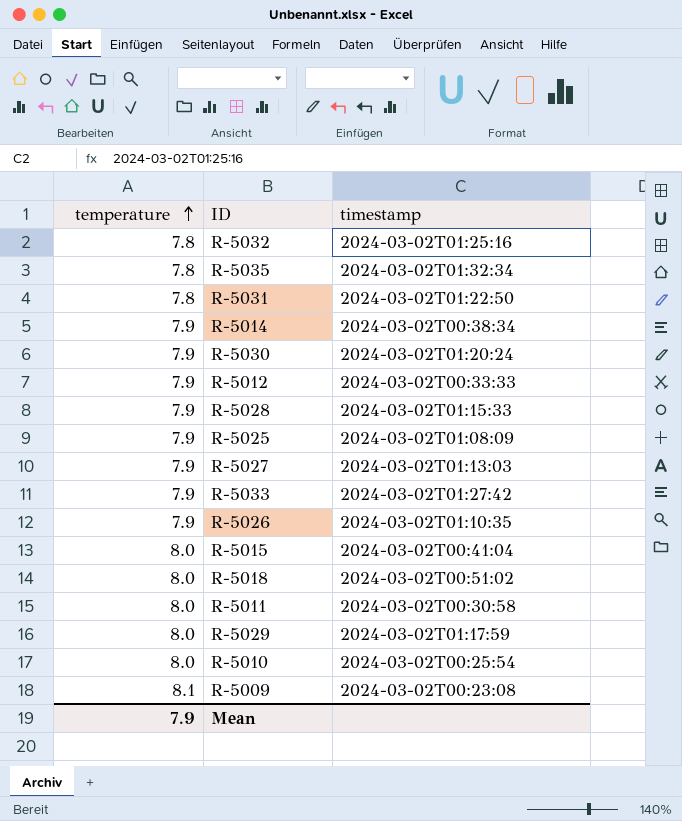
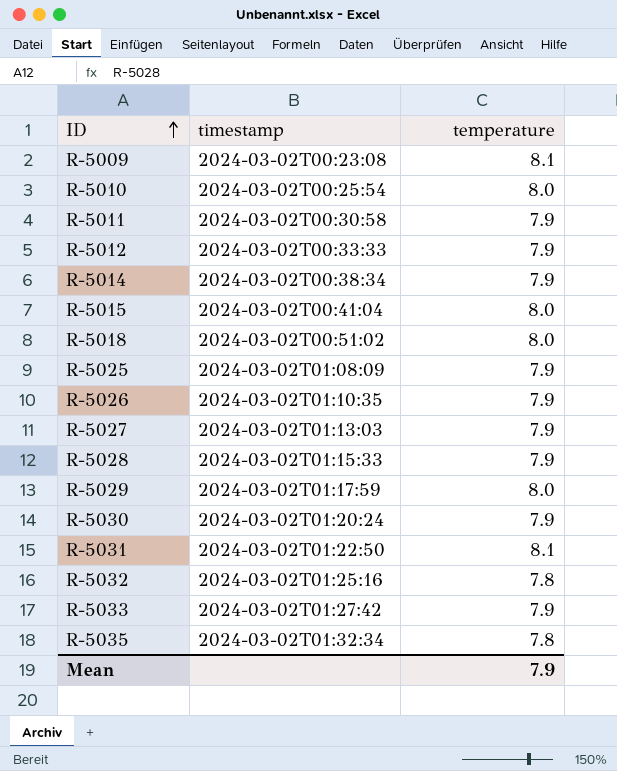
row order: temperature ascending -> ID ascending
column temperature | position: 1 -> 3
R-5011 | temperature: 8.0 -> 7.9
R-5031 | temperature: 7.8 -> 8.1

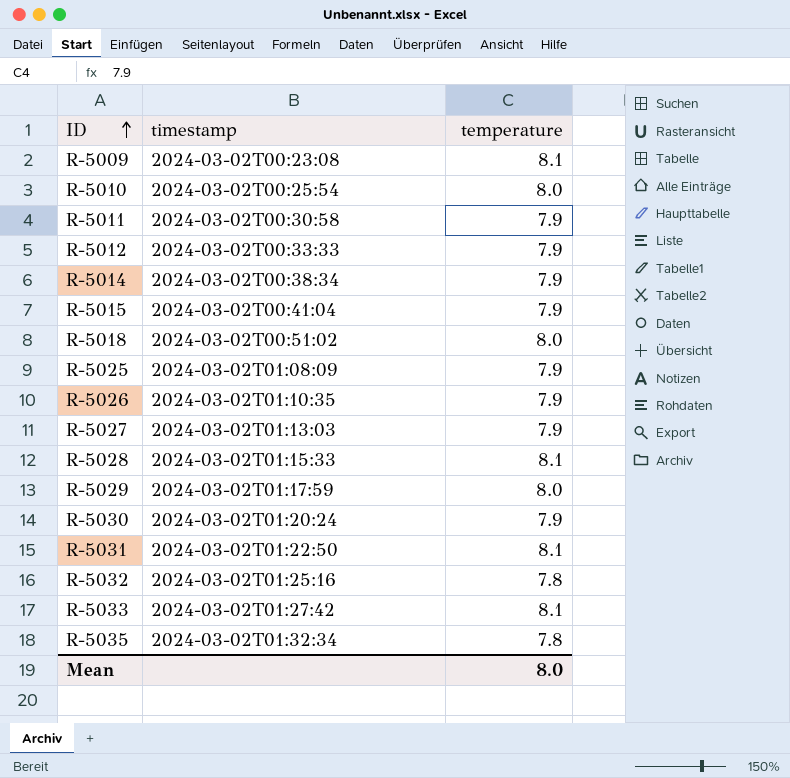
R-5015 | temperature: 8.0 -> 7.9
R-5028 | temperature: 7.9 -> 8.1
R-5033 | temperature: 7.9 -> 8.1
Mean | temperature: 7.9 -> 8.0

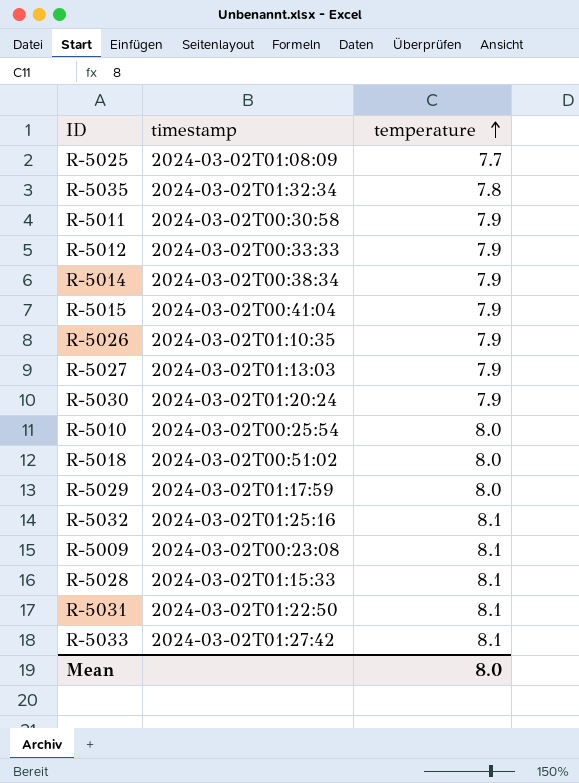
row order: ID ascending -> temperature ascending
R-5025 | temperature: 7.9 -> 7.7
R-5032 | temperature: 7.8 -> 8.1

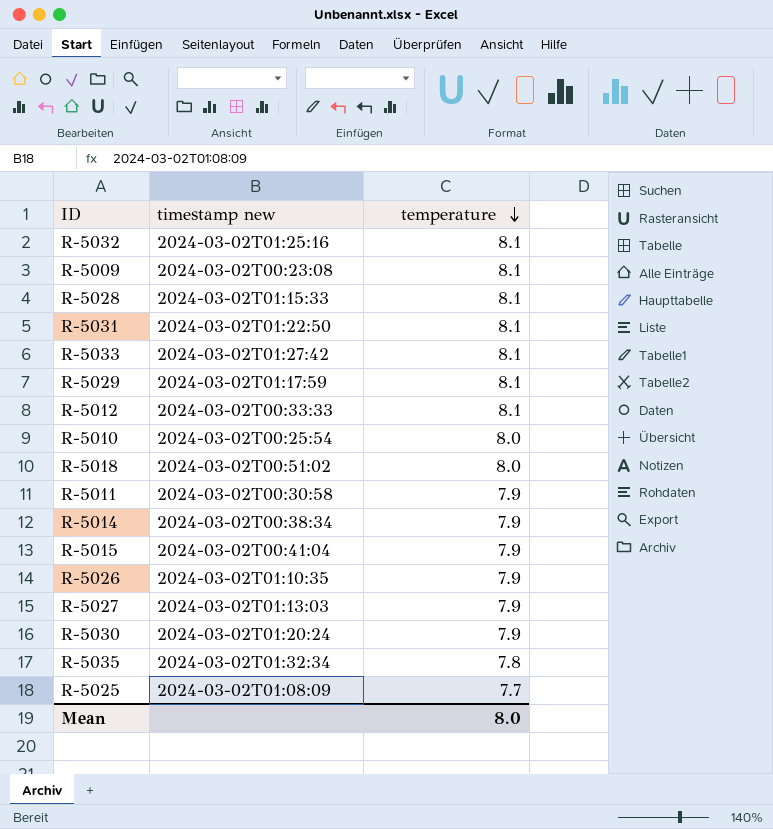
row order: temperature ascending -> temperature descending
column name: timestamp -> timestamp new
R-5029 | temperature: 8.0 -> 8.1
R-5012 | temperature: 7.9 -> 8.1

